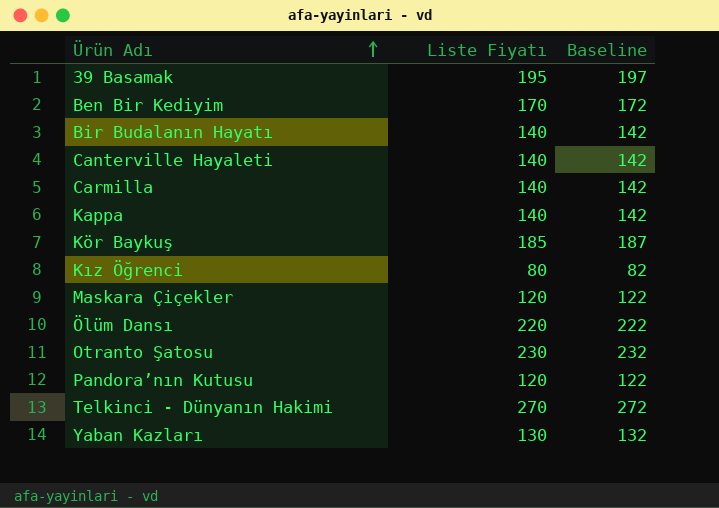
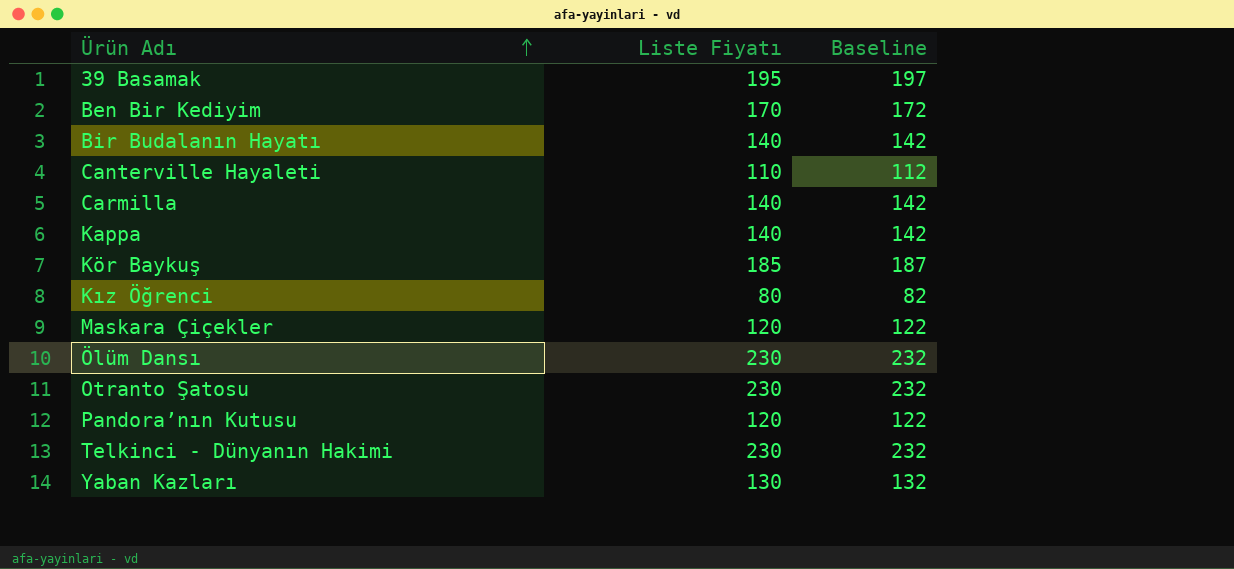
Canterville Hayaleti | Liste Fiyatı: 140 -> 110
Canterville Hayaleti | Baseline: 142 -> 112
Ölüm Dansı | Liste Fiyatı: 220 -> 230
Ölüm Dansı | Baseline: 222 -> 232
Telkinci - Dünyanın Hakimi | Liste Fiyatı: 270 -> 230
Telkinci - Dünyanın Hakimi | Baseline: 272 -> 232

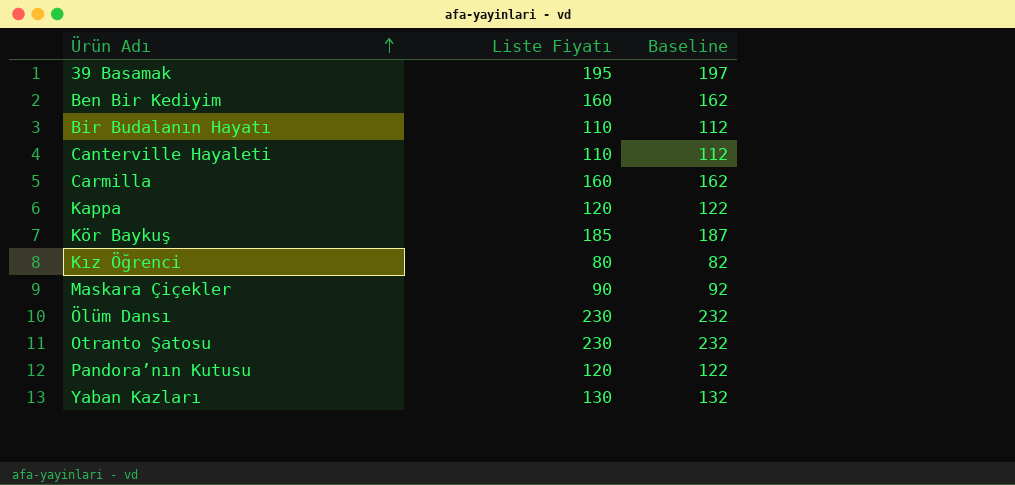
row Telkinci - Dünyanın Hakimi: 230 | 232 -> none
Ben Bir Kediyim | Liste Fiyatı: 170 -> 160
Ben Bir Kediyim | Baseline: 172 -> 162
Bir Budalanın Hayatı | Liste Fiyatı: 140 -> 110
Bir Budalanın Hayatı | Baseline: 142 -> 112
Carmilla | Liste Fiyatı: 140 -> 160
Carmilla | Baseline: 142 -> 162
Kappa | Liste Fiyatı: 140 -> 120
Kappa | Baseline: 142 -> 122
Maskara Çiçekler | Liste Fiyatı: 120 -> 90
Maskara Çiçekler | Baseline: 122 -> 92

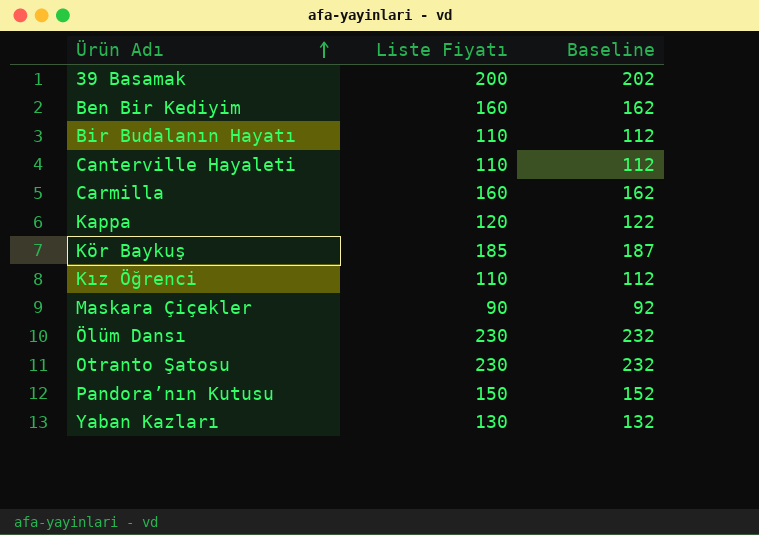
39 Basamak | Liste Fiyatı: 195 -> 200
39 Basamak | Baseline: 197 -> 202
Kız Öğrenci | Liste Fiyatı: 80 -> 110
Kız Öğrenci | Baseline: 82 -> 112
Pandora’nın Kutusu | Liste Fiyatı: 120 -> 150
Pandora’nın Kutusu | Baseline: 122 -> 152

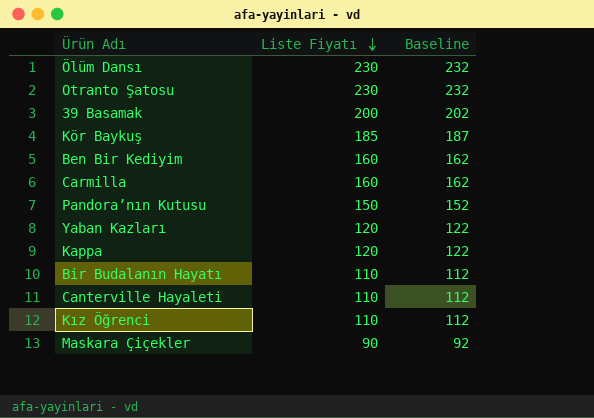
row order: Ürün Adı ascending -> Liste Fiyatı descending
Yaban Kazları | Liste Fiyatı: 130 -> 120
Yaban Kazları | Baseline: 132 -> 122

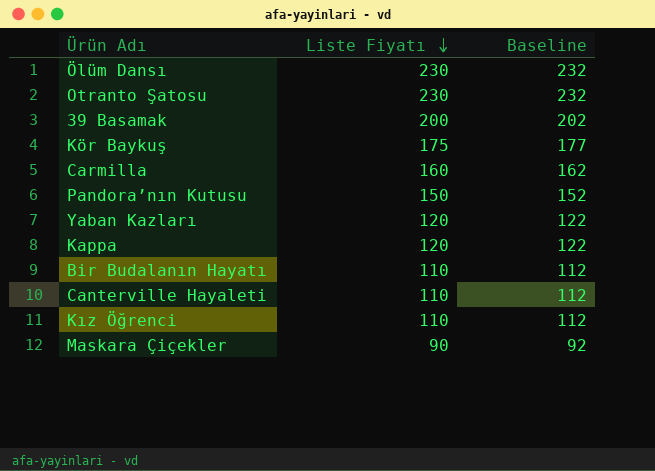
row Ben Bir Kediyim: 160 | 162 -> none
Kör Baykuş | Liste Fiyatı: 185 -> 175
Kör Baykuş | Baseline: 187 -> 177

